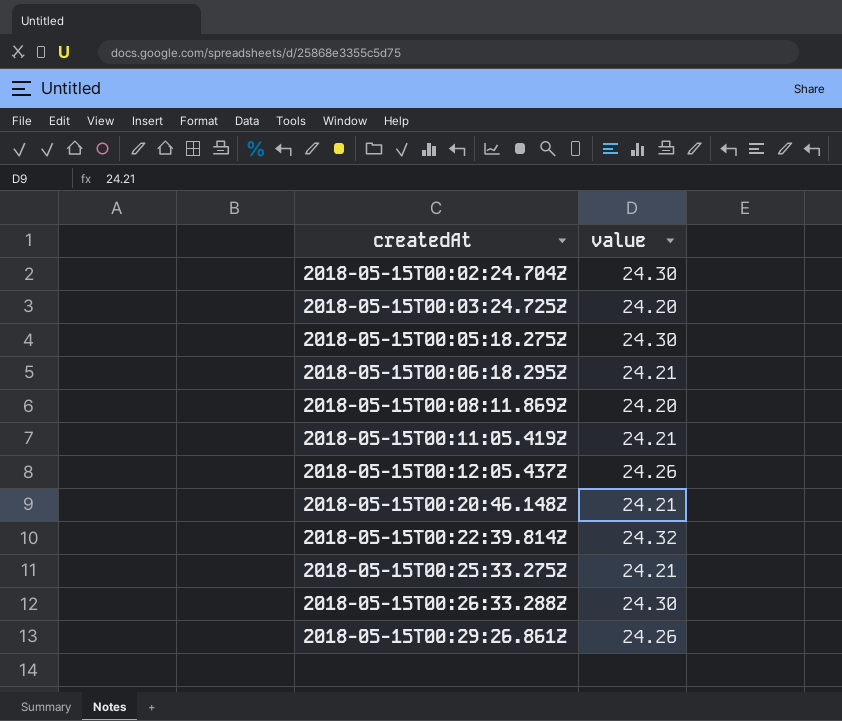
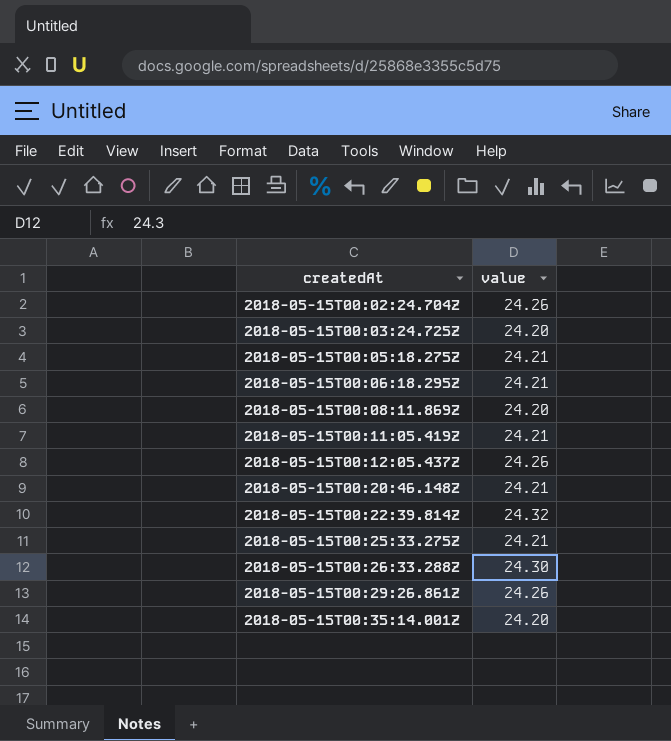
2018-05-15T00:02:24.704Z | value: 24.30 -> 24.26
2018-05-15T00:05:18.275Z | value: 24.30 -> 24.21
row 2018-05-15T00:35:14.001Z: none -> 24.20

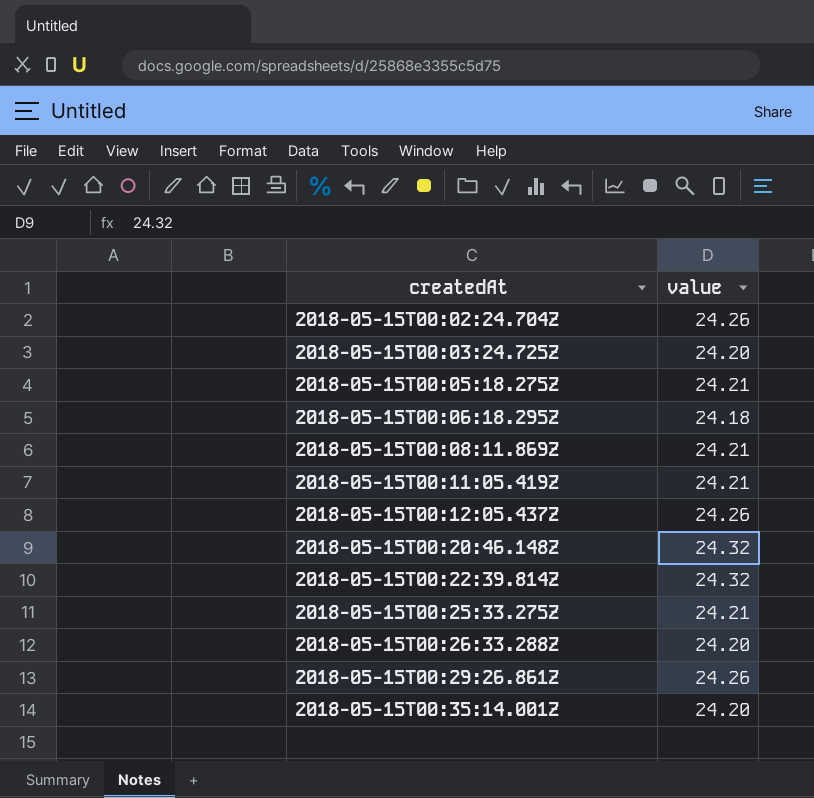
2018-05-15T00:06:18.295Z | value: 24.21 -> 24.18
2018-05-15T00:08:11.869Z | value: 24.20 -> 24.21
2018-05-15T00:20:46.148Z | value: 24.21 -> 24.32
2018-05-15T00:26:33.288Z | value: 24.30 -> 24.20

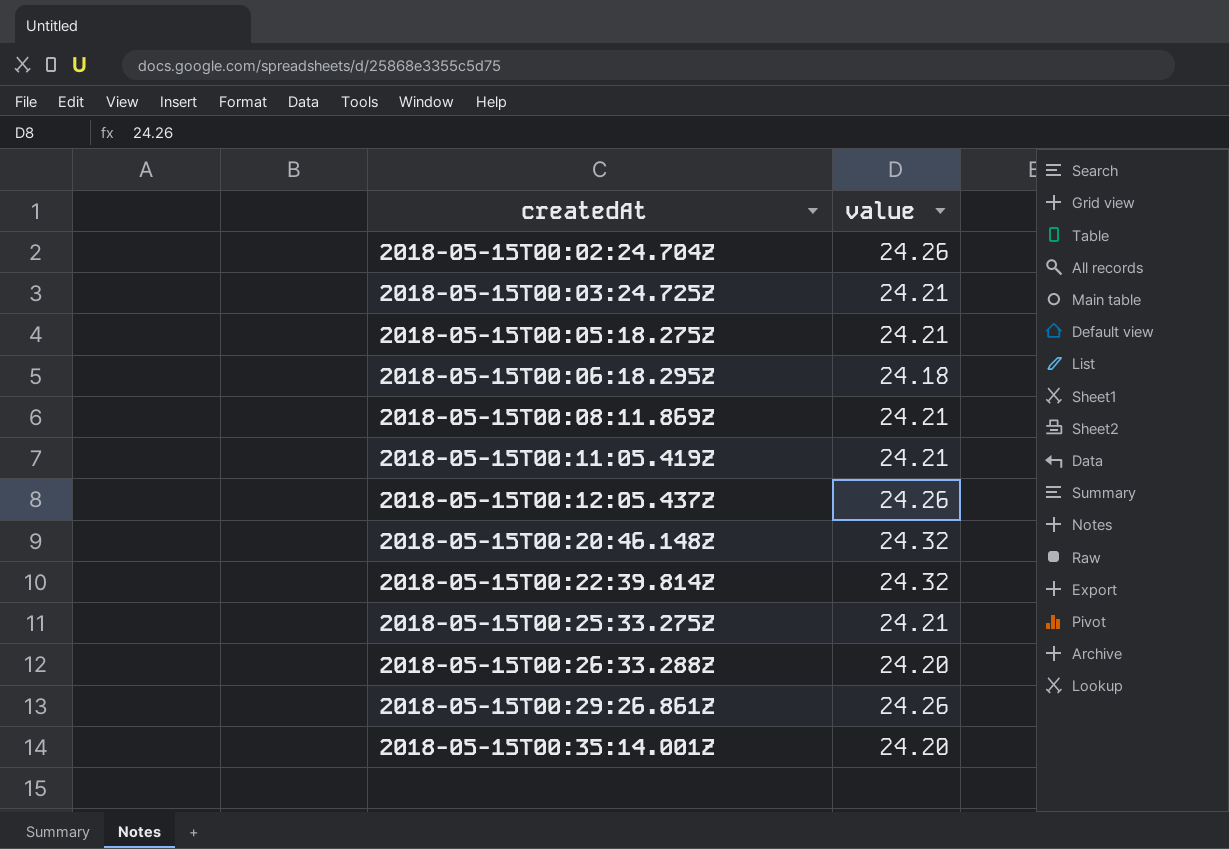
2018-05-15T00:03:24.725Z | value: 24.20 -> 24.21

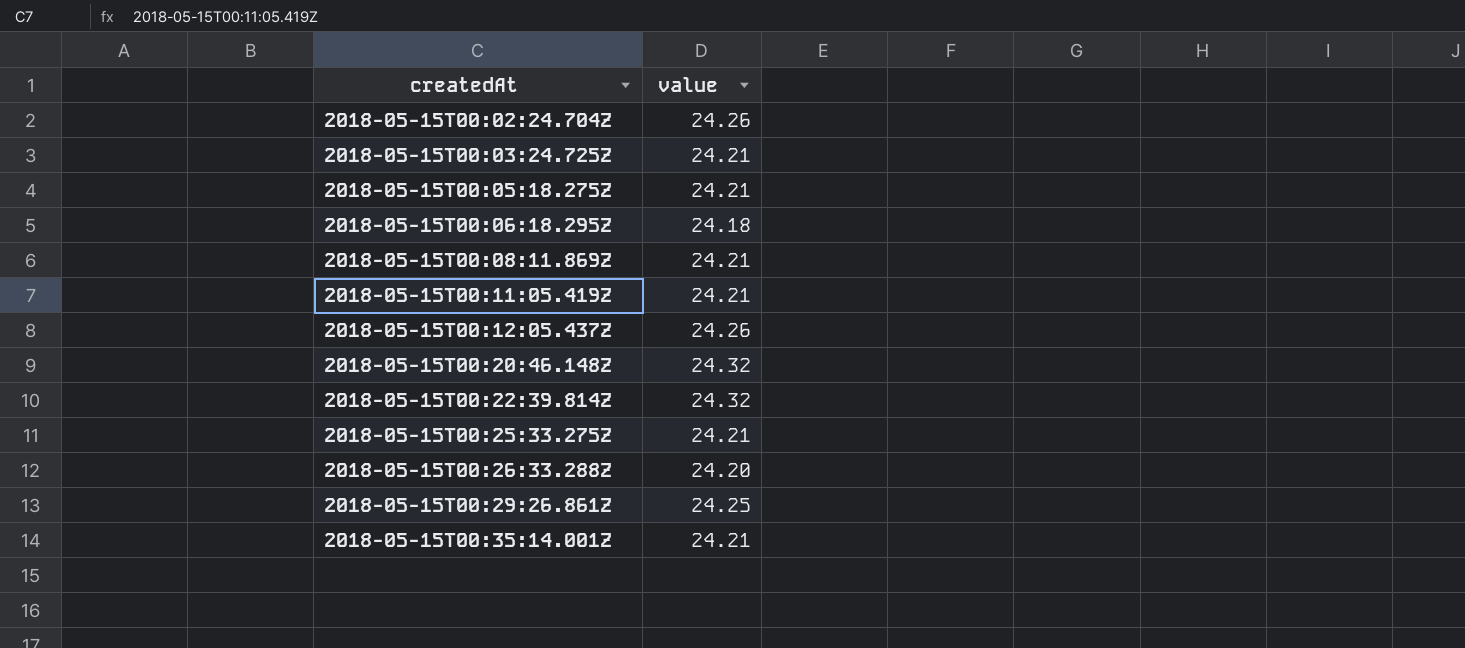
2018-05-15T00:29:26.861Z | value: 24.26 -> 24.25
2018-05-15T00:35:14.001Z | value: 24.20 -> 24.21

